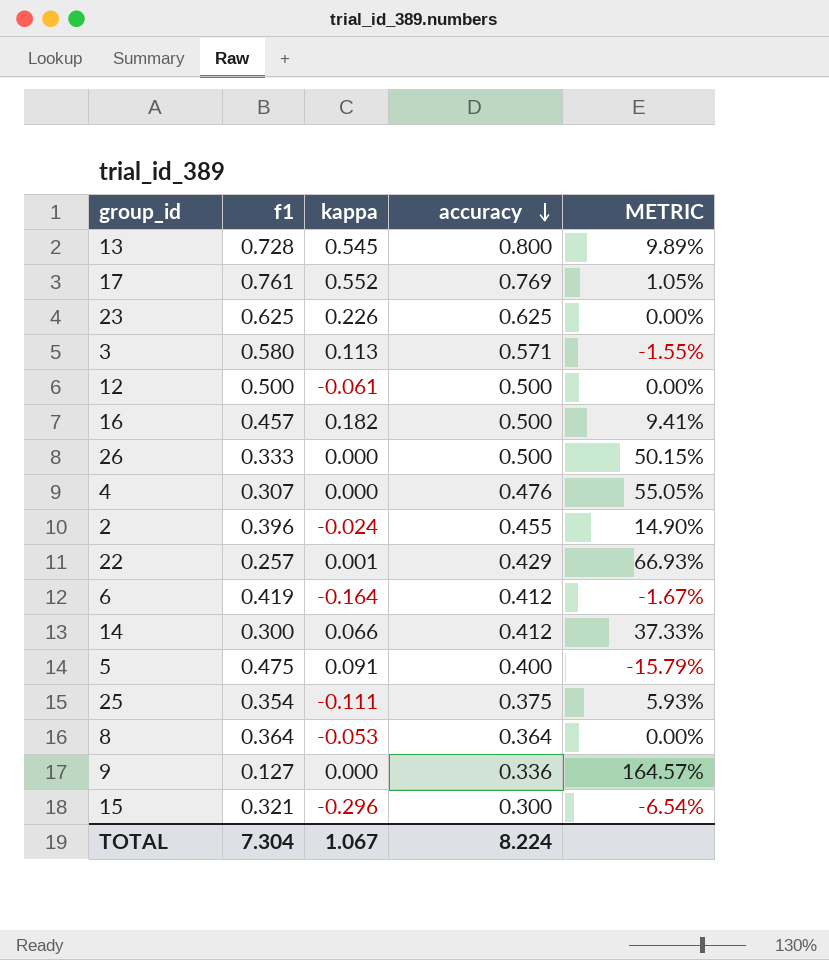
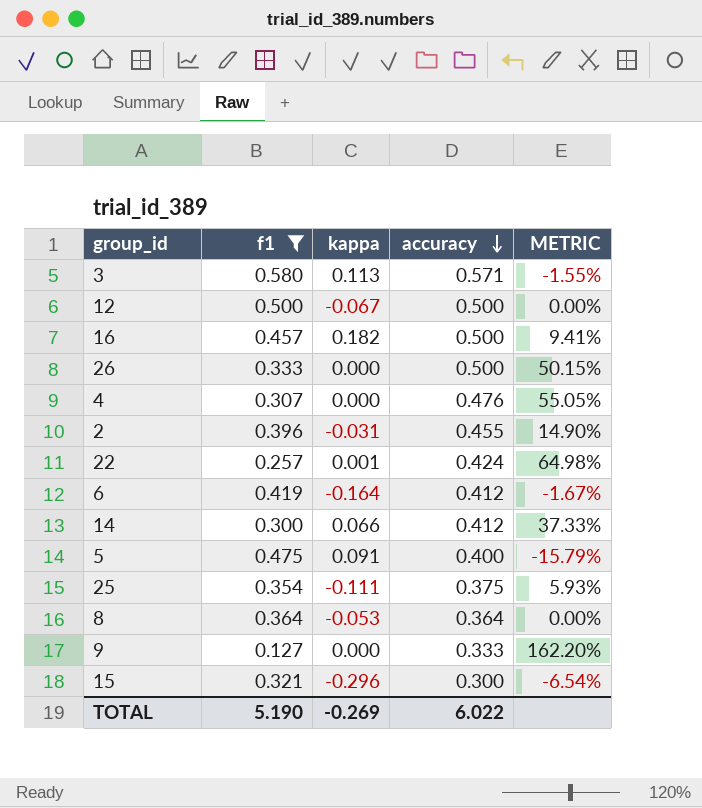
filter: none -> f1 <= 0.580
12 | kappa: -0.061 -> -0.067
2 | kappa: -0.024 -> -0.031
22 | accuracy: 0.429 -> 0.424
22 | METRIC: 66.93% -> 64.98%
9 | accuracy: 0.336 -> 0.333
9 | METRIC: 164.57% -> 162.20%
TOTAL | f1: 7.304 -> 5.190
TOTAL | kappa: 1.067 -> -0.269
TOTAL | accuracy: 8.224 -> 6.022

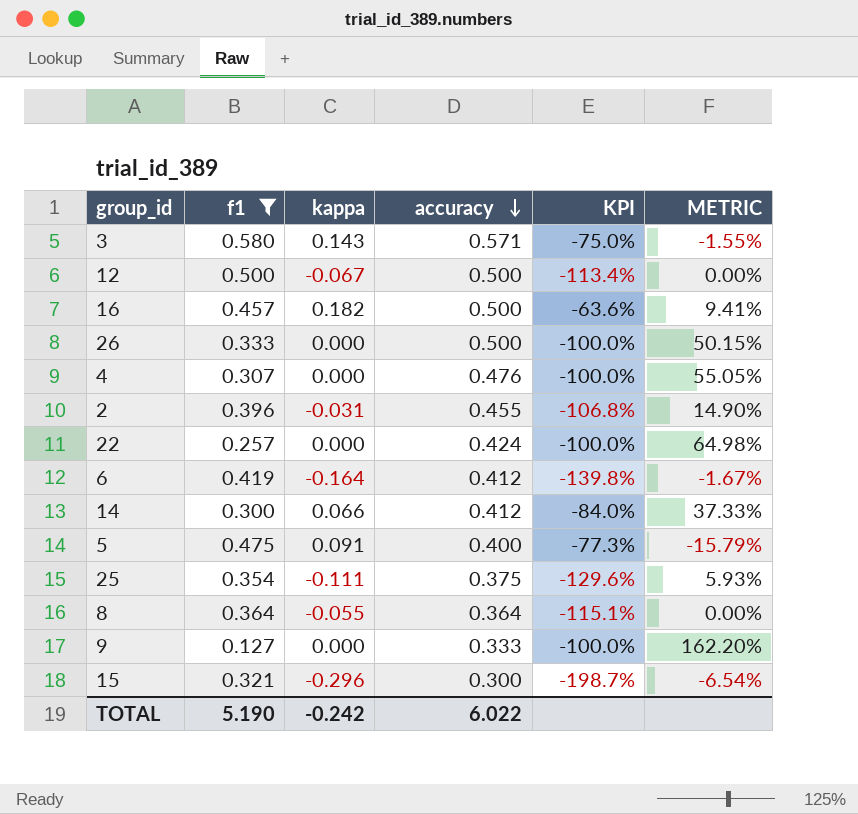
column KPI | formula: none -> ([kappa] - [accuracy]) / [accuracy]
3 | kappa: 0.113 -> 0.143
22 | kappa: 0.001 -> 0.000
8 | kappa: -0.053 -> -0.055
TOTAL | kappa: -0.269 -> -0.242

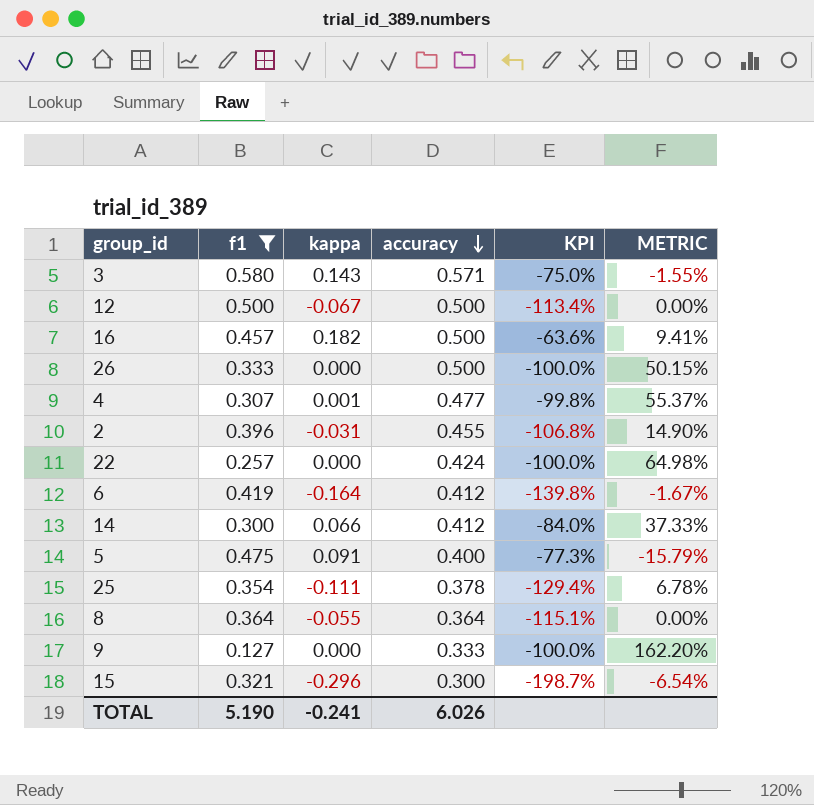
4 | kappa: 0.000 -> 0.001
4 | accuracy: 0.476 -> 0.477
4 | KPI: -100.0% -> -99.8%
4 | METRIC: 55.05% -> 55.37%
25 | accuracy: 0.375 -> 0.378
25 | KPI: -129.6% -> -129.4%
25 | METRIC: 5.93% -> 6.78%
TOTAL | kappa: -0.242 -> -0.241
TOTAL | accuracy: 6.022 -> 6.026

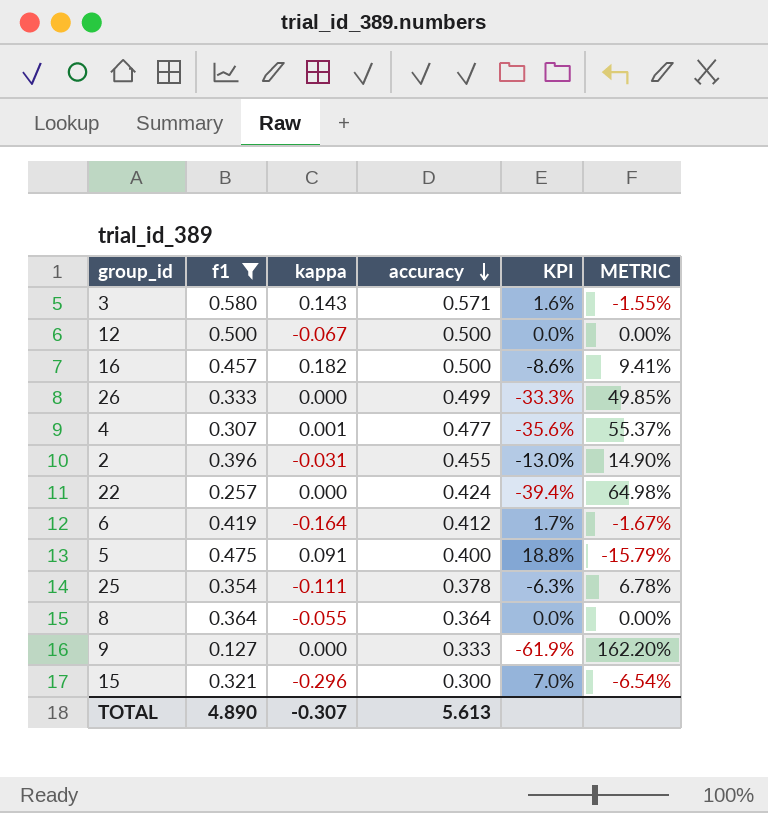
column KPI | formula: ([kappa] - [accuracy]) / [accuracy] -> ([f1] - [accuracy]) / [accuracy]
row 14: 0.300 | 0.066 | 0.412 | -84.0% | 37.33% -> none
26 | accuracy: 0.500 -> 0.499
26 | METRIC: 50.15% -> 49.85%
TOTAL | f1: 5.190 -> 4.890
TOTAL | kappa: -0.241 -> -0.307
TOTAL | accuracy: 6.026 -> 5.613

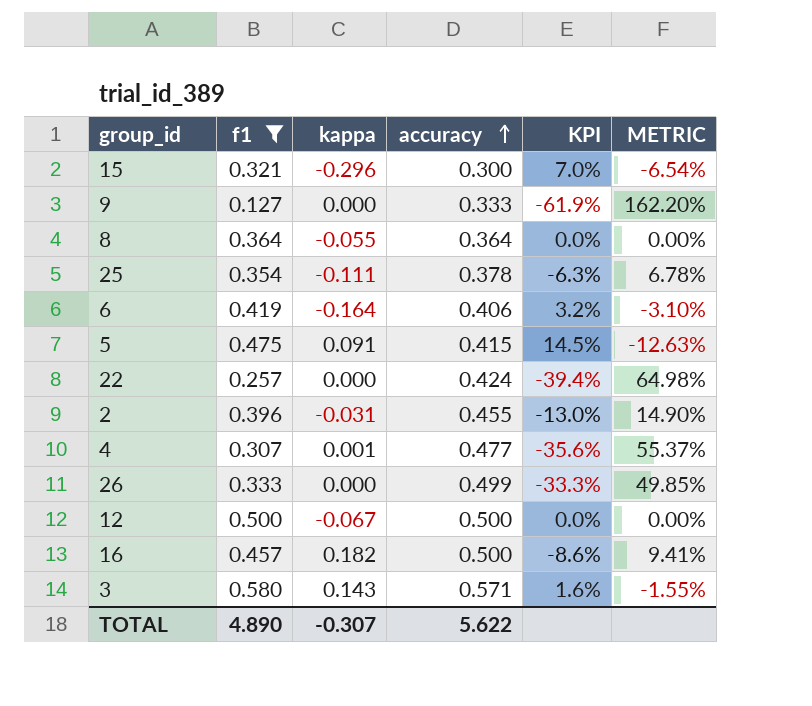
row order: accuracy descending -> accuracy ascending
6 | accuracy: 0.412 -> 0.406
6 | KPI: 1.7% -> 3.2%
6 | METRIC: -1.67% -> -3.10%
5 | accuracy: 0.400 -> 0.415
5 | KPI: 18.8% -> 14.5%
5 | METRIC: -15.79% -> -12.63%
TOTAL | accuracy: 5.613 -> 5.622

